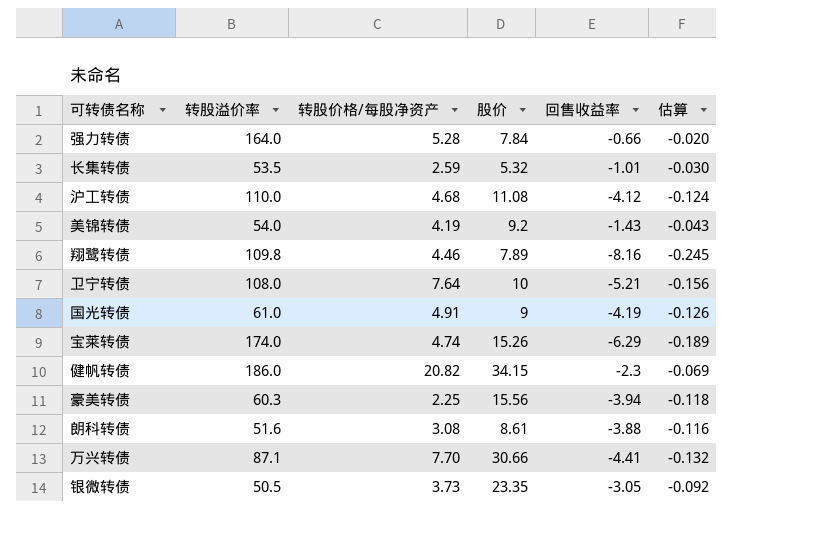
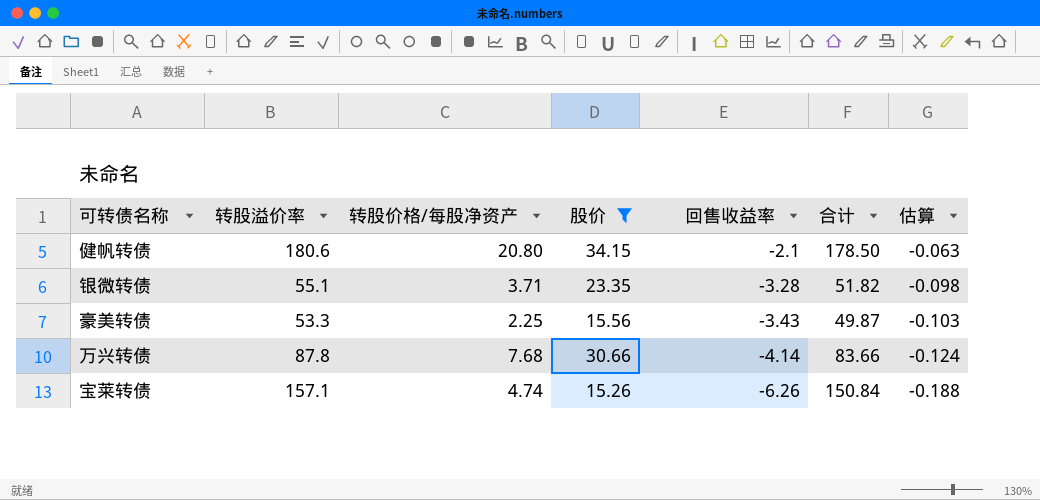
filter: none -> 股价 >= 15.26
row order: none -> 回售收益率 descending
column 合计 | formula: none -> [转股溢价率] + [回售收益率]
健帆转债 | 转股溢价率: 186.0 -> 180.6
健帆转债 | 转股价格/每股净资产: 20.82 -> 20.80
健帆转债 | 回售收益率: -2.3 -> -2.1
健帆转债 | 估算: -0.069 -> -0.063
银微转债 | 转股溢价率: 50.5 -> 55.1
银微转债 | 转股价格/每股净资产: 3.73 -> 3.71
银微转债 | 回售收益率: -3.05 -> -3.28
银微转债 | 估算: -0.092 -> -0.098
豪美转债 | 转股溢价率: 60.3 -> 53.3
豪美转债 | 回售收益率: -3.94 -> -3.43
豪美转债 | 估算: -0.118 -> -0.103
万兴转债 | 转股溢价率: 87.1 -> 87.8
万兴转债 | 转股价格/每股净资产: 7.70 -> 7.68
万兴转债 | 回售收益率: -4.41 -> -4.14
万兴转债 | 估算: -0.132 -> -0.124
宝莱转债 | 转股溢价率: 174.0 -> 157.1
宝莱转债 | 回售收益率: -6.29 -> -6.26
宝莱转债 | 估算: -0.189 -> -0.188

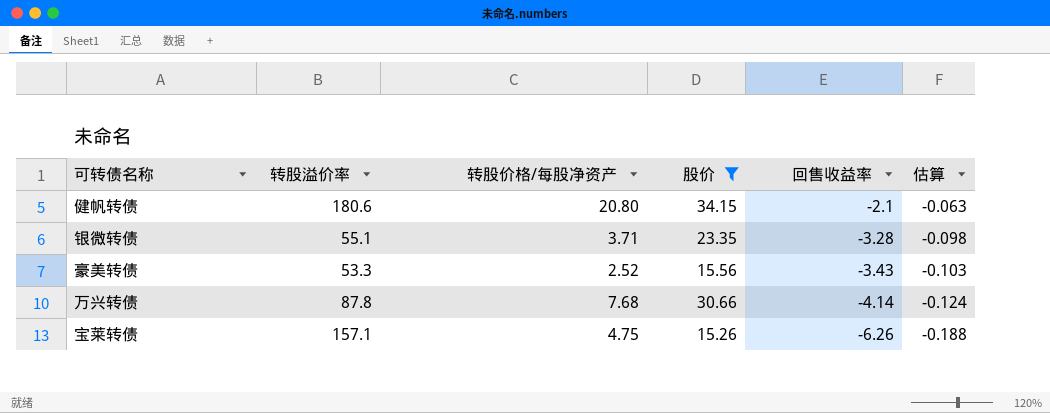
column 合计 | formula: [转股溢价率] + [回售收益率] -> none
豪美转债 | 转股价格/每股净资产: 2.25 -> 2.52
宝莱转债 | 转股价格/每股净资产: 4.74 -> 4.75

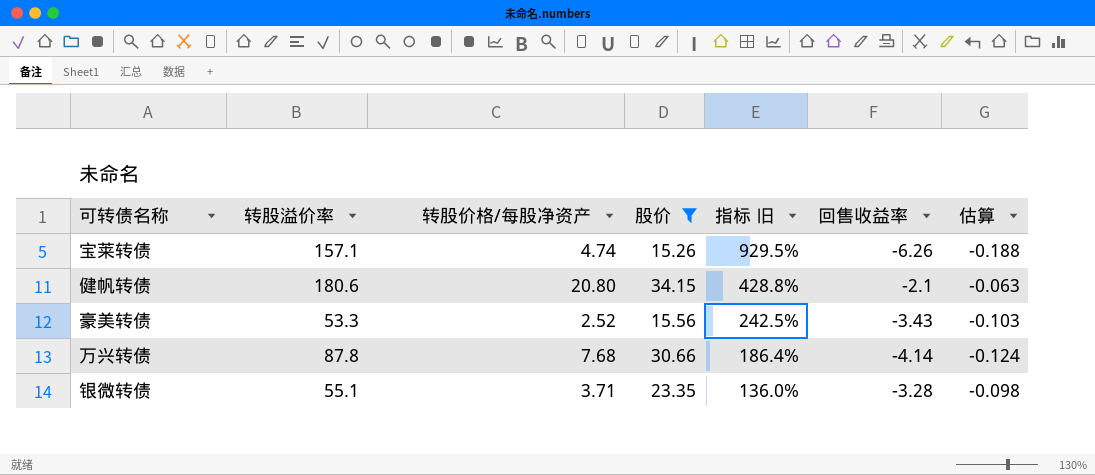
row order: 回售收益率 descending -> 指标 旧 descending
column 指标 旧 | formula: none -> ([转股溢价率] - [股价]) / [股价]
宝莱转债 | 转股价格/每股净资产: 4.75 -> 4.74

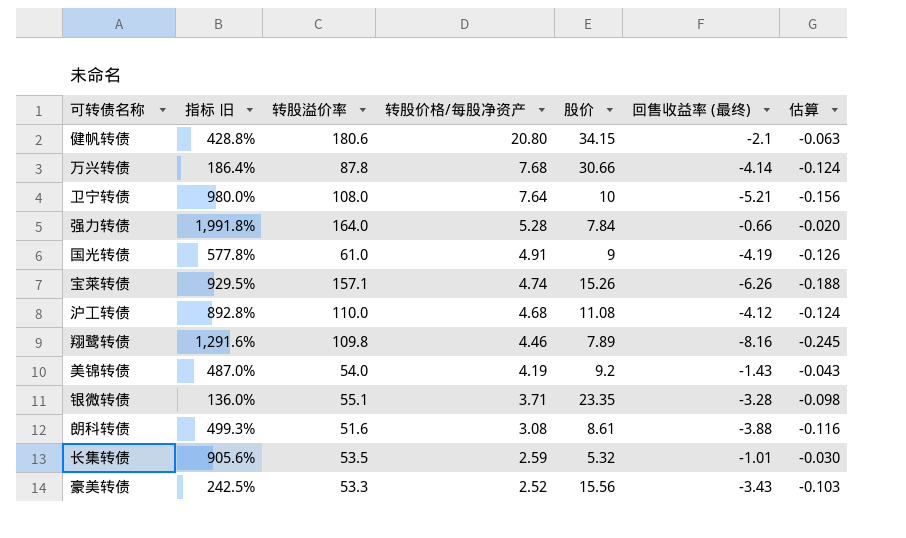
filter: 股价 >= 15.26 -> none
row order: 指标 旧 descending -> 转股价格/每股净资产 descending
column 指标 旧 | position: 5 -> 2
column name: 回售收益率 -> 回售收益率 (最终)

